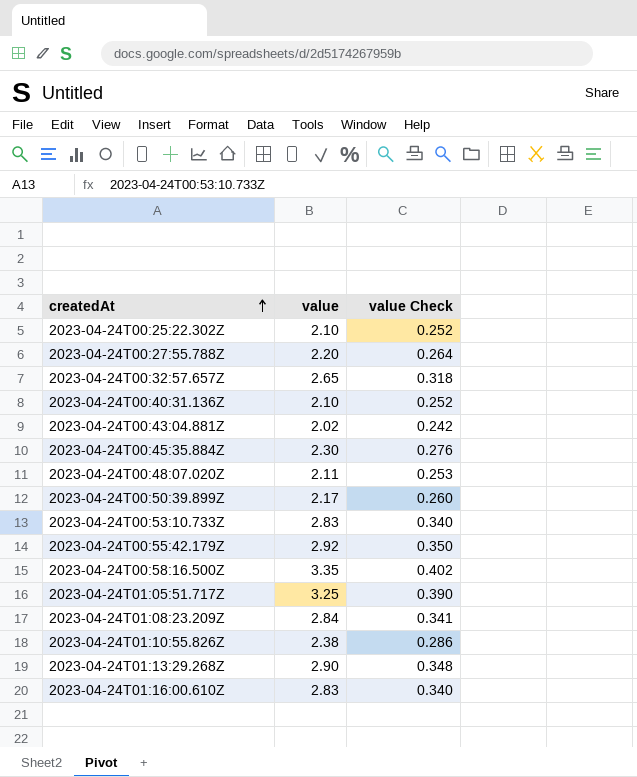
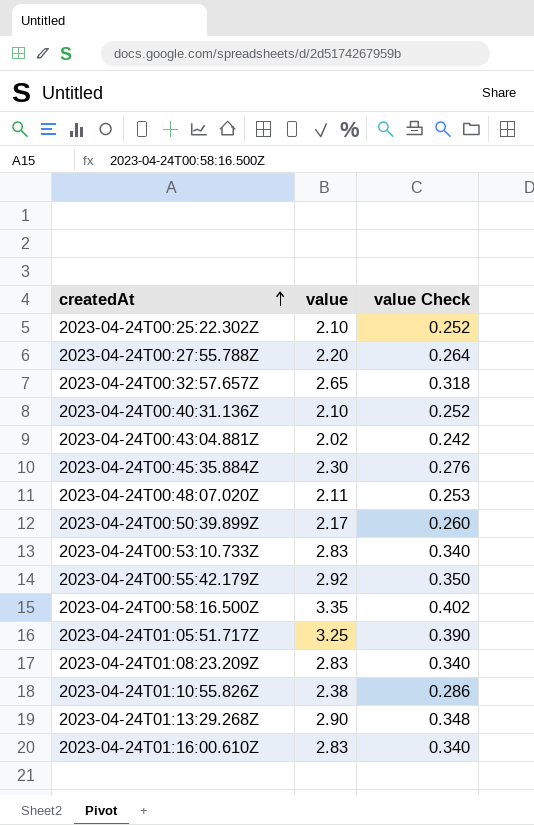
2023-04-24T01:08:23.209Z | value: 2.84 -> 2.83
2023-04-24T01:08:23.209Z | value Check: 0.341 -> 0.340

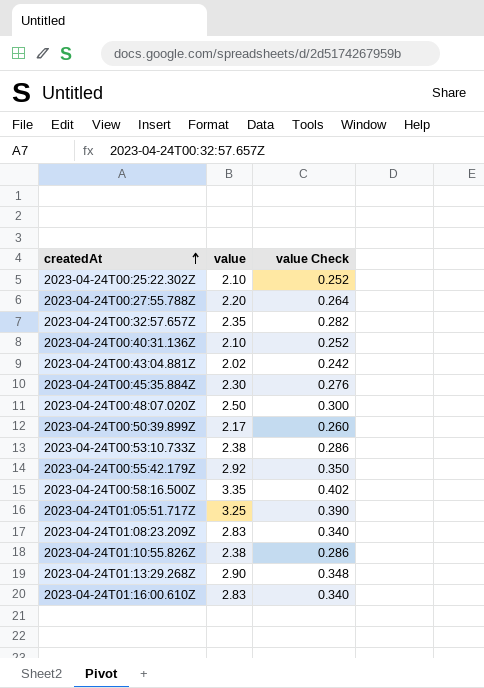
2023-04-24T00:32:57.657Z | value: 2.65 -> 2.35
2023-04-24T00:32:57.657Z | value Check: 0.318 -> 0.282
2023-04-24T00:48:07.020Z | value: 2.11 -> 2.50
2023-04-24T00:48:07.020Z | value Check: 0.253 -> 0.300
2023-04-24T00:53:10.733Z | value: 2.83 -> 2.38
2023-04-24T00:53:10.733Z | value Check: 0.340 -> 0.286

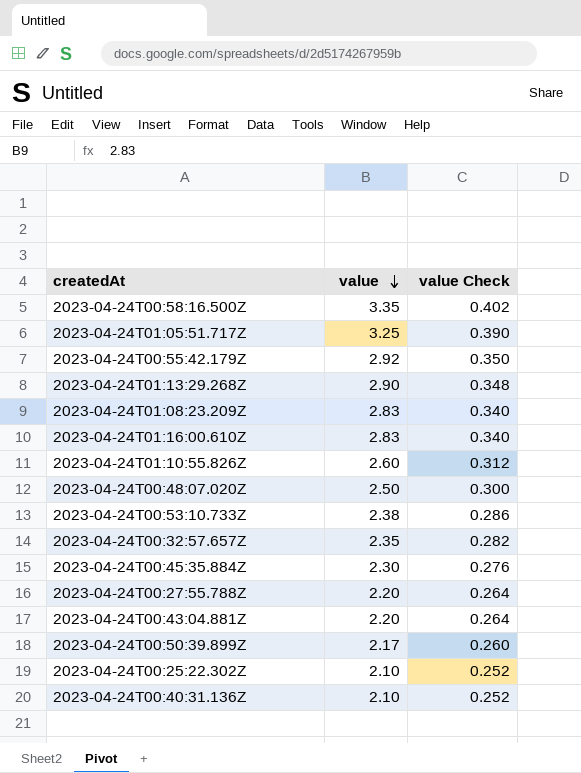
row order: createdAt ascending -> value descending
2023-04-24T01:10:55.826Z | value: 2.38 -> 2.60
2023-04-24T01:10:55.826Z | value Check: 0.286 -> 0.312
2023-04-24T00:43:04.881Z | value: 2.02 -> 2.20
2023-04-24T00:43:04.881Z | value Check: 0.242 -> 0.264

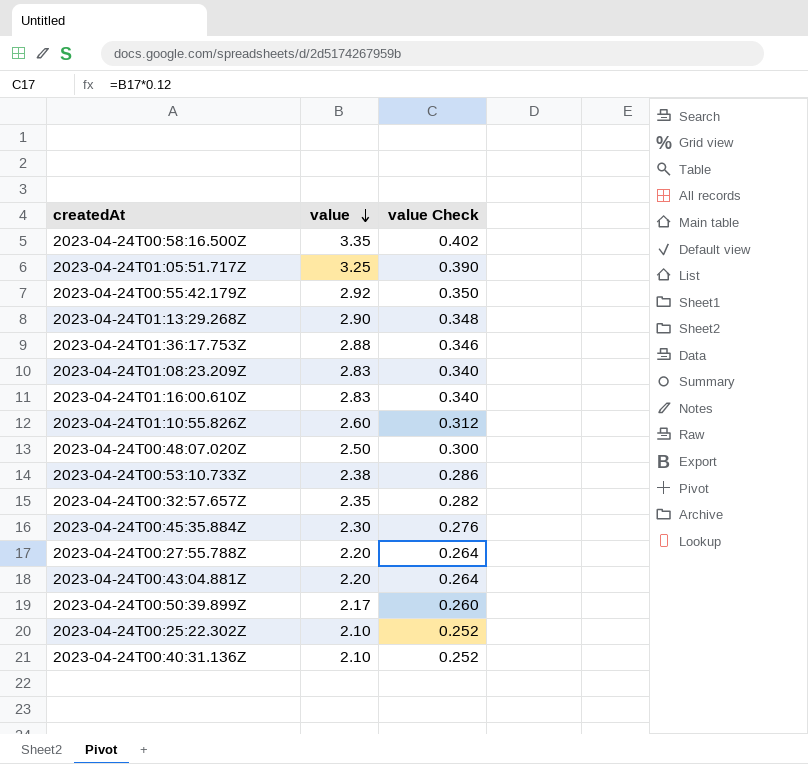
row 2023-04-24T01:36:17.753Z: none -> 2.88 | 0.346

